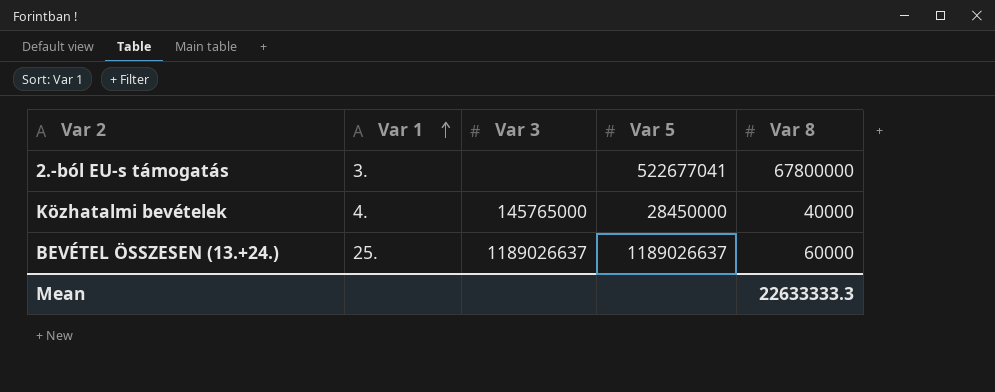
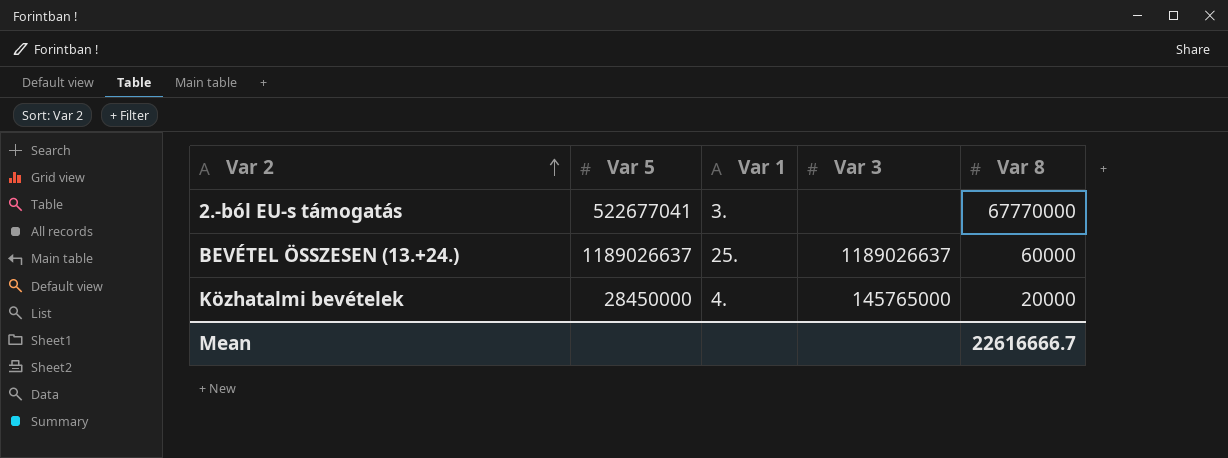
row order: Var 1 ascending -> Var 2 ascending
column Var 5 | position: 4 -> 2
2.-ból EU-s támogatás | Var 8: 67800000 -> 67770000
Közhatalmi bevételek | Var 8: 40000 -> 20000
Mean | Var 8: 22633333.3 -> 22616666.7

